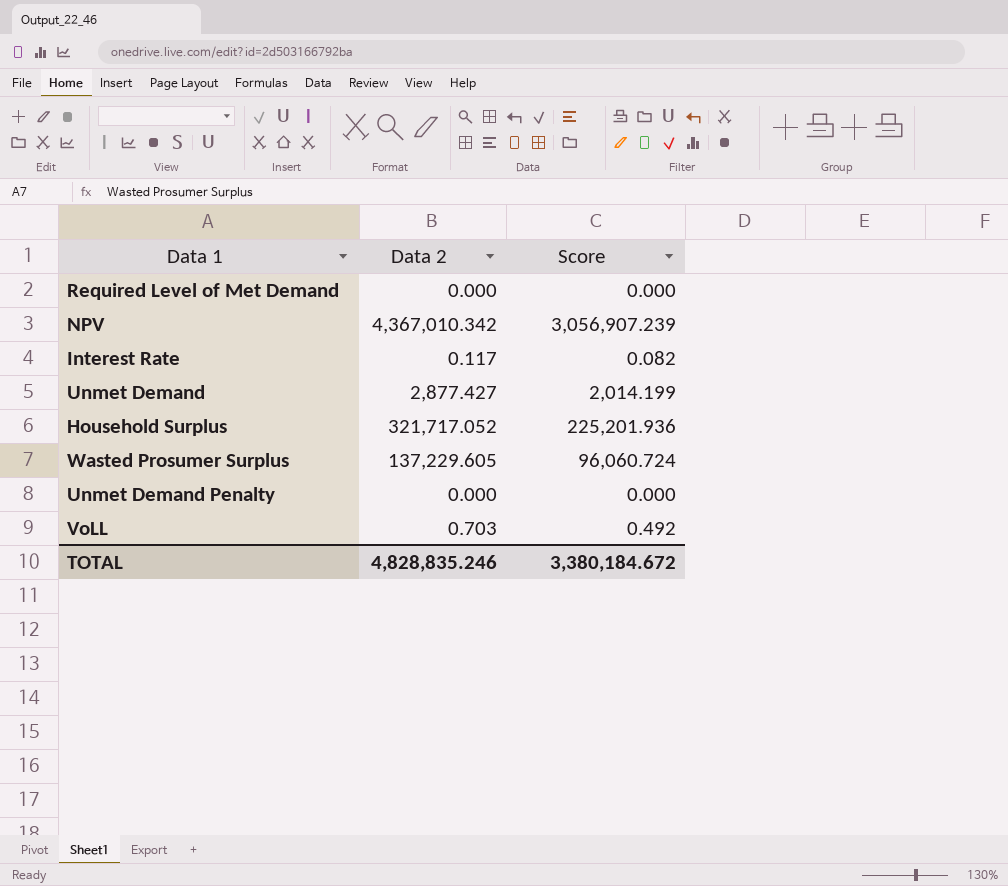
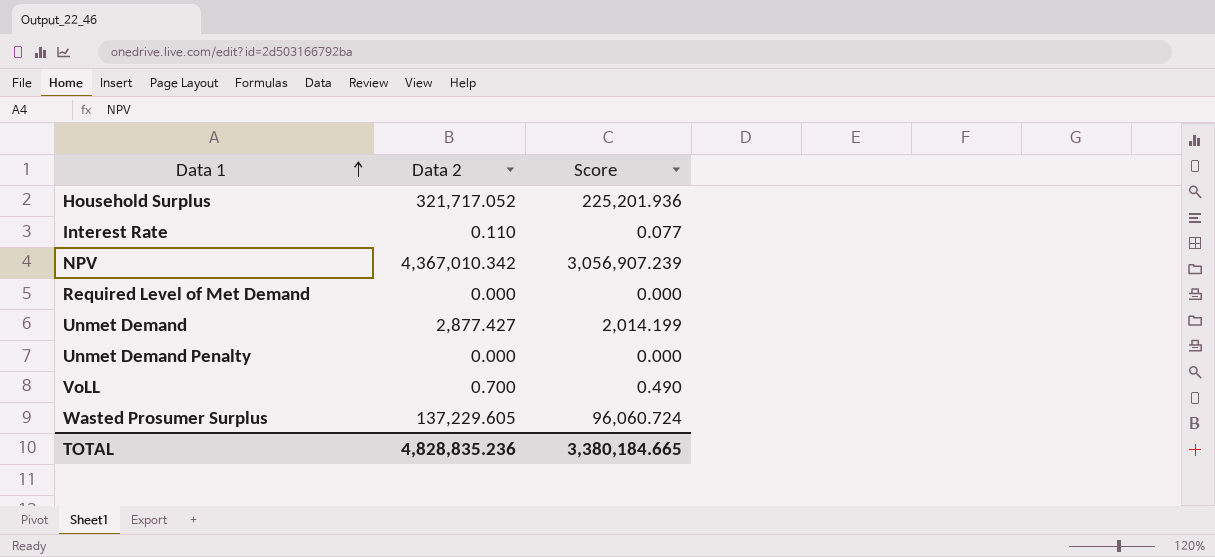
row order: none -> Data 1 ascending
Interest Rate | Data 2: 0.117 -> 0.110
Interest Rate | Score: 0.082 -> 0.077
VoLL | Data 2: 0.703 -> 0.700
VoLL | Score: 0.492 -> 0.490
TOTAL | Data 2: 4,828,835.246 -> 4,828,835.236
TOTAL | Score: 3,380,184.672 -> 3,380,184.665

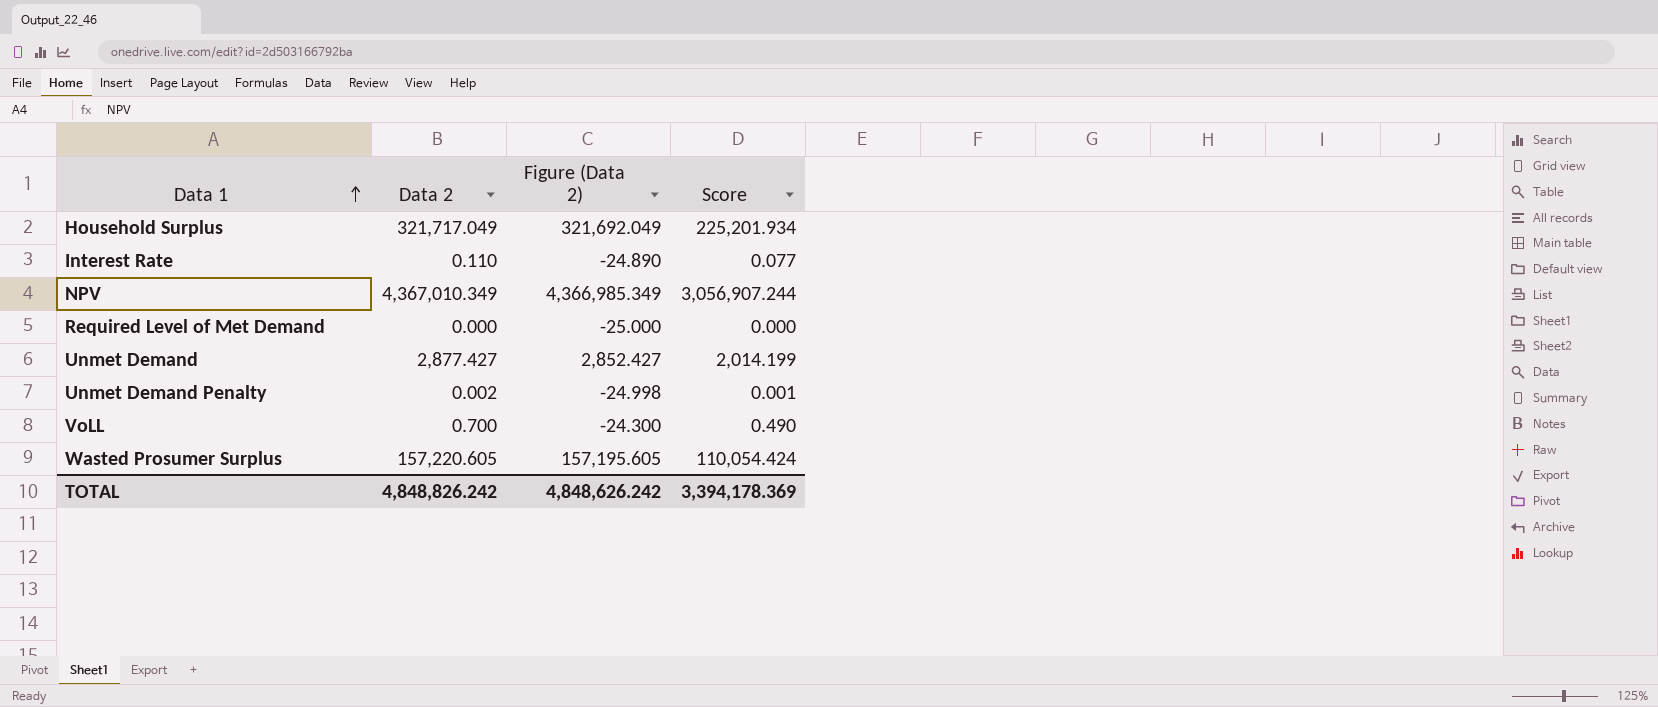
column Figure (Data 2) | formula: none -> [Data 2] - 25
Household Surplus | Data 2: 321,717.052 -> 321,717.049
Household Surplus | Score: 225,201.936 -> 225,201.934
NPV | Data 2: 4,367,010.342 -> 4,367,010.349
NPV | Score: 3,056,907.239 -> 3,056,907.244
Unmet Demand Penalty | Data 2: 0.000 -> 0.002
Unmet Demand Penalty | Score: 0.000 -> 0.001
Wasted Prosumer Surplus | Data 2: 137,229.605 -> 157,220.605
Wasted Prosumer Surplus | Score: 96,060.724 -> 110,054.424
TOTAL | Data 2: 4,828,835.236 -> 4,848,826.242
TOTAL | Score: 3,380,184.665 -> 3,394,178.369

